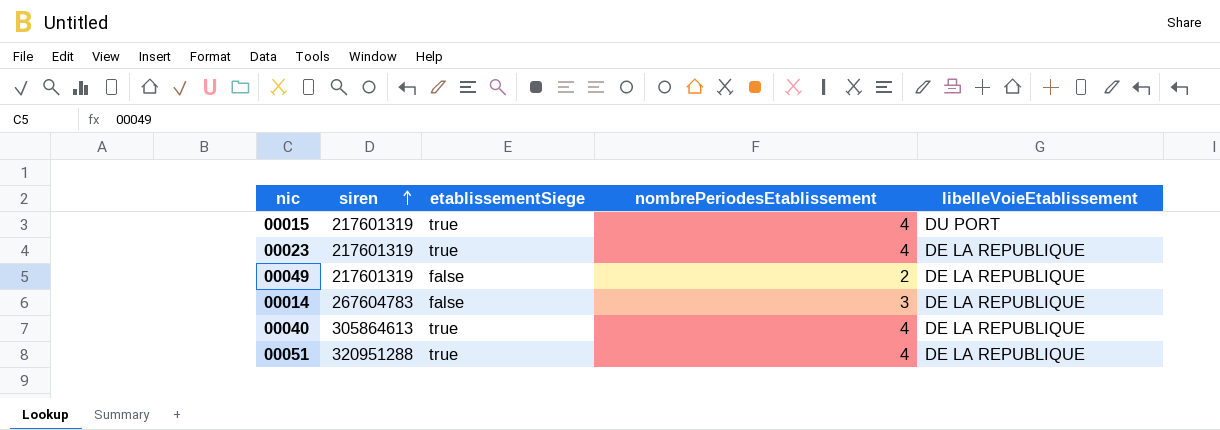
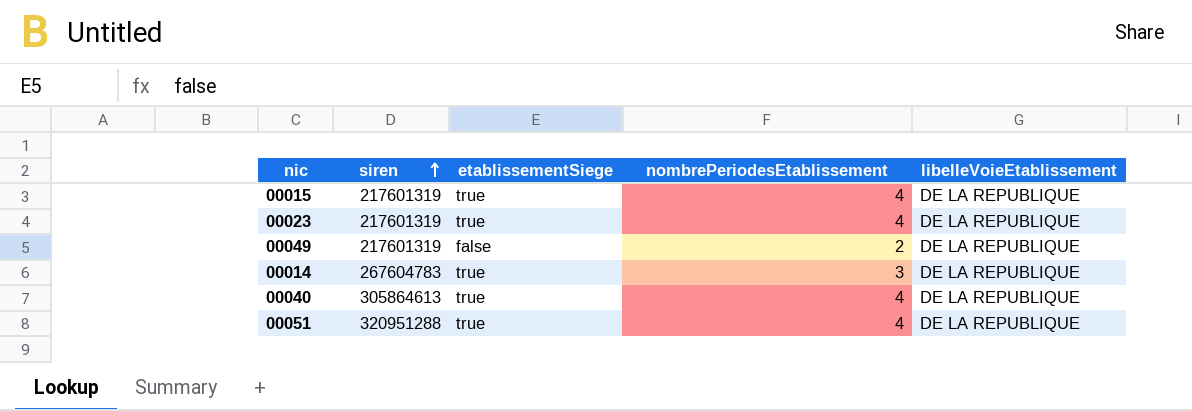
00015 | libelleVoieEtablissement: DU PORT -> DE LA REPUBLIQUE
00014 | etablissementSiege: false -> true

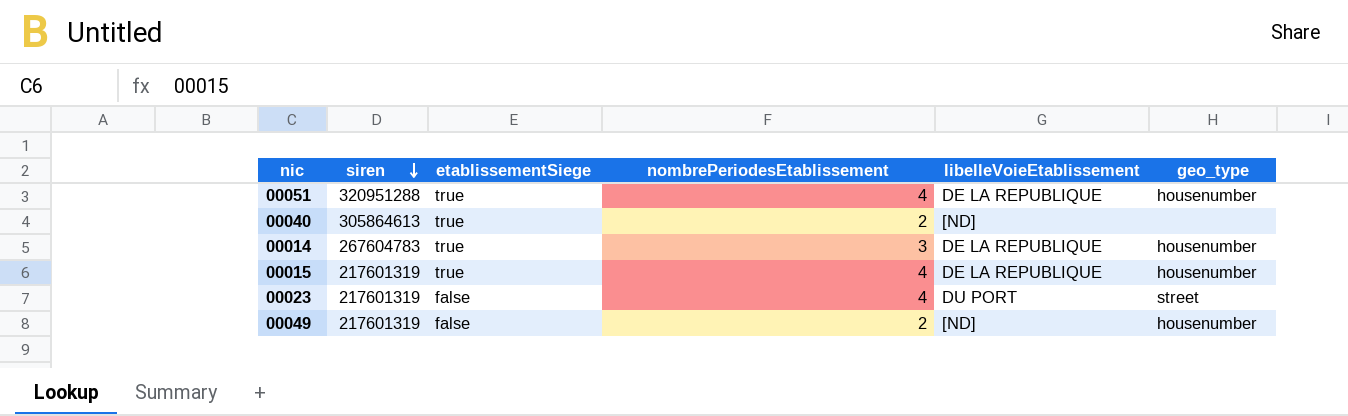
row order: siren ascending -> siren descending
column geo_type | position: none -> 6
00040 | nombrePeriodesEtablissement: 4 -> 2
00040 | libelleVoieEtablissement: DE LA REPUBLIQUE -> [ND]
00023 | etablissementSiege: true -> false
00023 | libelleVoieEtablissement: DE LA REPUBLIQUE -> DU PORT
00049 | libelleVoieEtablissement: DE LA REPUBLIQUE -> [ND]

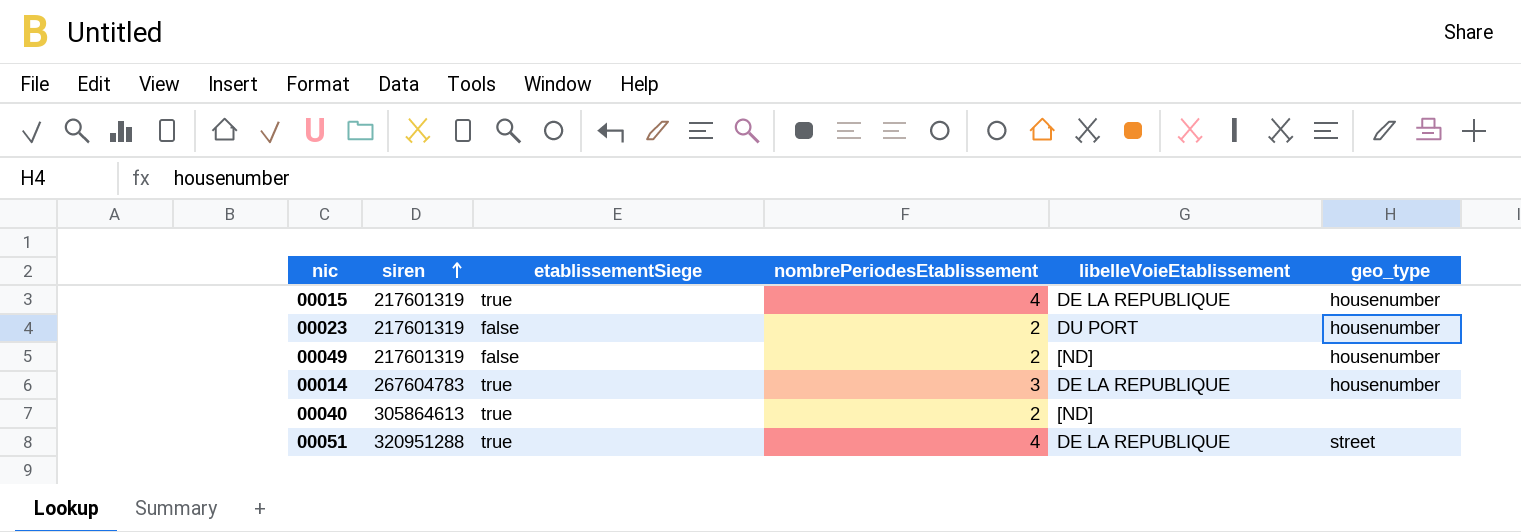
row order: siren descending -> siren ascending
00023 | nombrePeriodesEtablissement: 4 -> 2
00023 | geo_type: street -> housenumber
00051 | geo_type: housenumber -> street

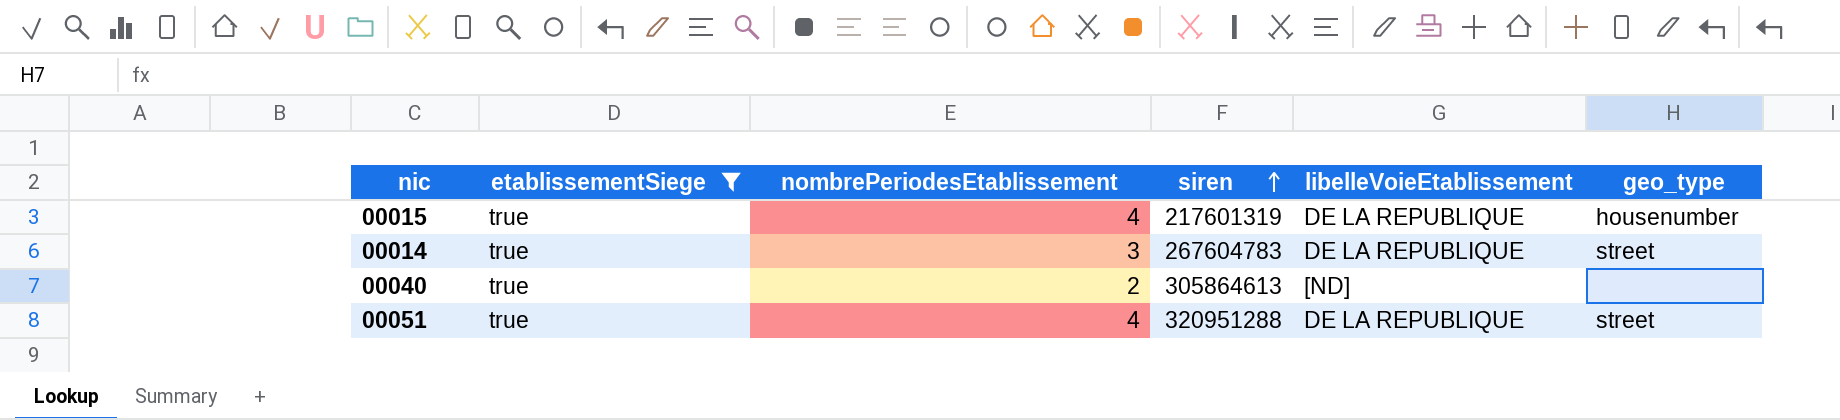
filter: none -> etablissementSiege = true
column siren | position: 2 -> 4
00014 | geo_type: housenumber -> street

